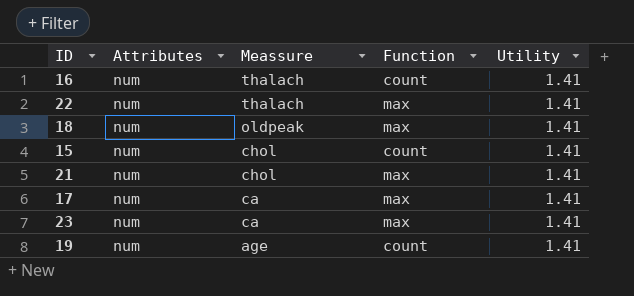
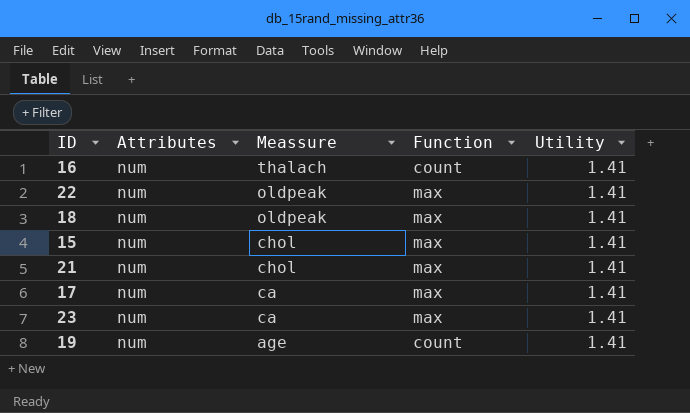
22 | Meassure: thalach -> oldpeak
15 | Function: count -> max

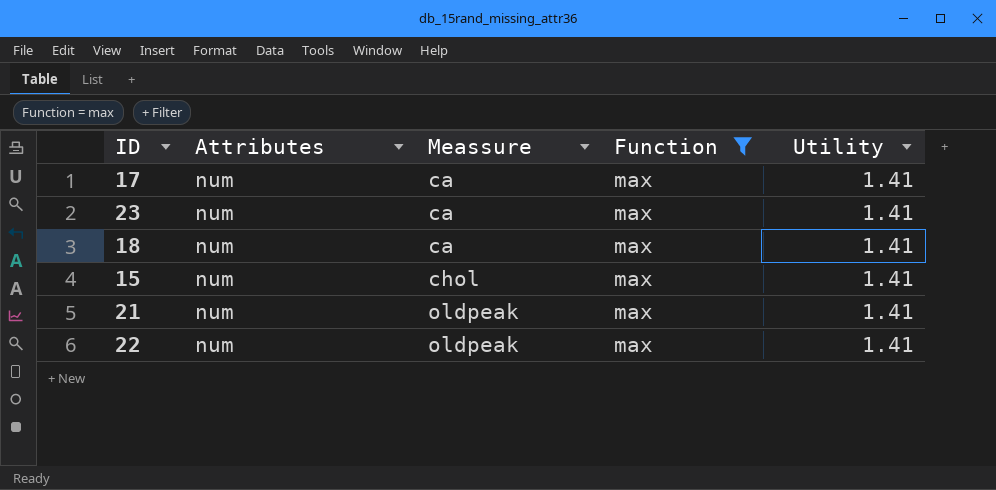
filter: none -> Function = max
row order: Meassure descending -> Meassure ascending
18 | Meassure: oldpeak -> ca
21 | Meassure: chol -> oldpeak

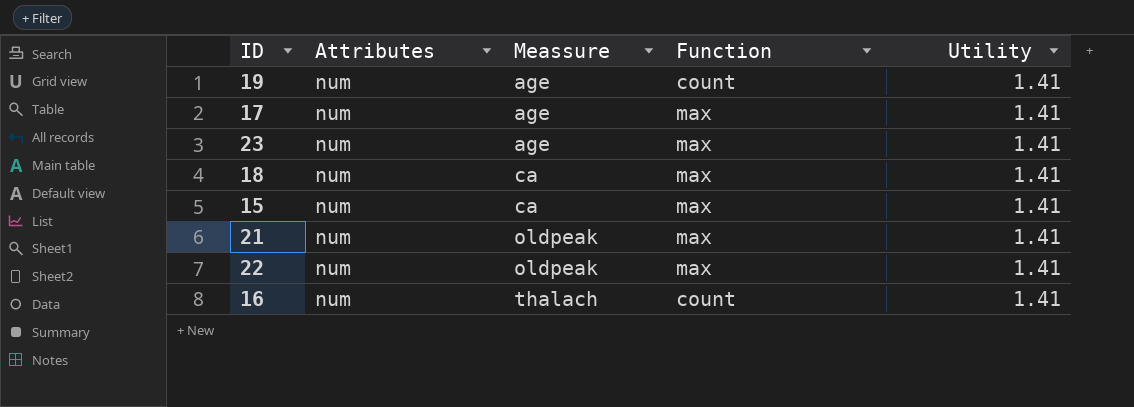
filter: Function = max -> none
17 | Meassure: ca -> age
23 | Meassure: ca -> age
15 | Meassure: chol -> ca

